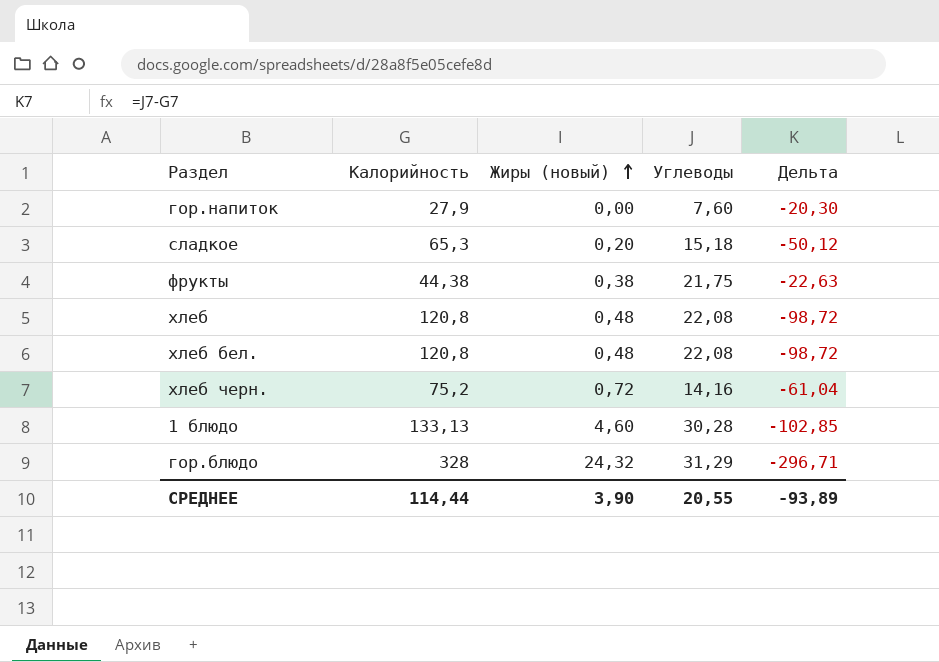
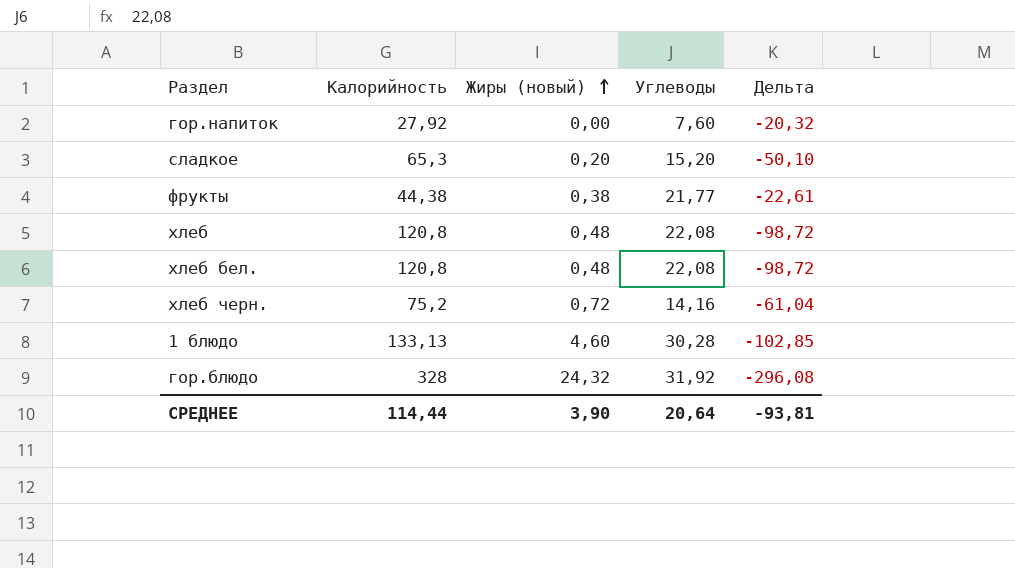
гор.напиток | Калорийность: 27,9 -> 27,92
гор.напиток | Дельта: -20,30 -> -20,32
сладкое | Углеводы: 15,18 -> 15,20
сладкое | Дельта: -50,12 -> -50,10
фрукты | Углеводы: 21,75 -> 21,77
фрукты | Дельта: -22,63 -> -22,61
гор.блюдо | Углеводы: 31,29 -> 31,92
гор.блюдо | Дельта: -296,71 -> -296,08
СРЕДНЕЕ | Углеводы: 20,55 -> 20,64
СРЕДНЕЕ | Дельта: -93,89 -> -93,81

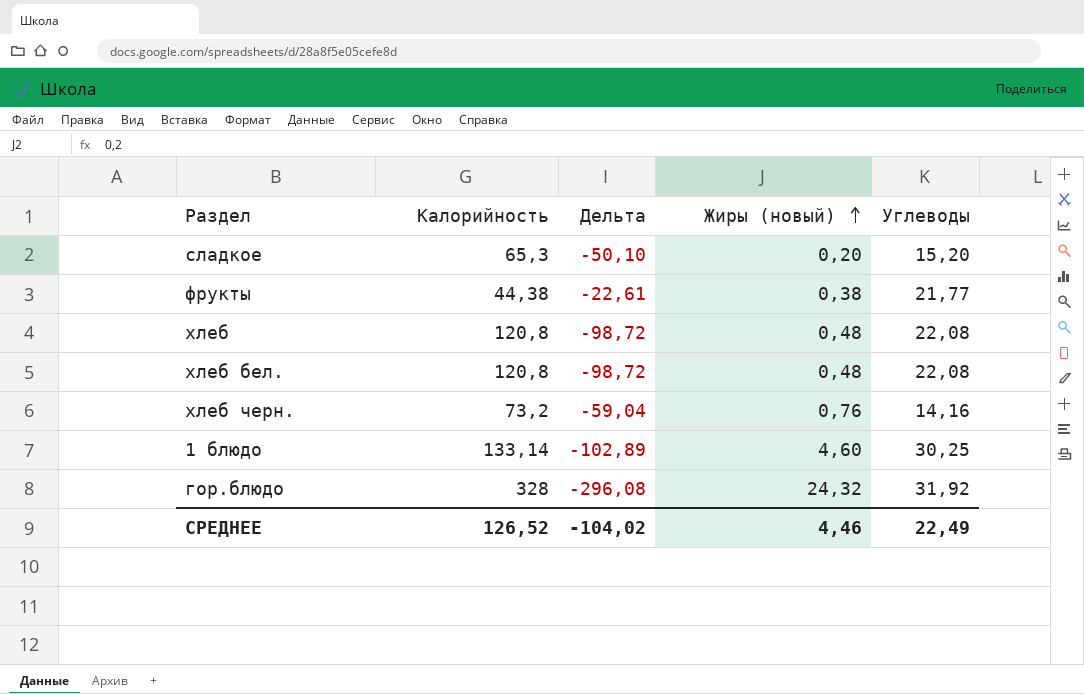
column Дельта | position: 5 -> 3
row гор.напиток: 27,92 | 0,00 | 7,60 | -20,32 -> none
хлеб черн. | Калорийность: 75,2 -> 73,2
хлеб черн. | Дельта: -61,04 -> -59,04
хлеб черн. | Жиры (новый): 0,72 -> 0,76
1 блюдо | Калорийность: 133,13 -> 133,14
1 блюдо | Дельта: -102,85 -> -102,89
1 блюдо | Углеводы: 30,28 -> 30,25
СРЕДНЕЕ | Калорийность: 114,44 -> 126,52
СРЕДНЕЕ | Дельта: -93,81 -> -104,02
СРЕДНЕЕ | Жиры (новый): 3,90 -> 4,46
СРЕДНЕЕ | Углеводы: 20,64 -> 22,49

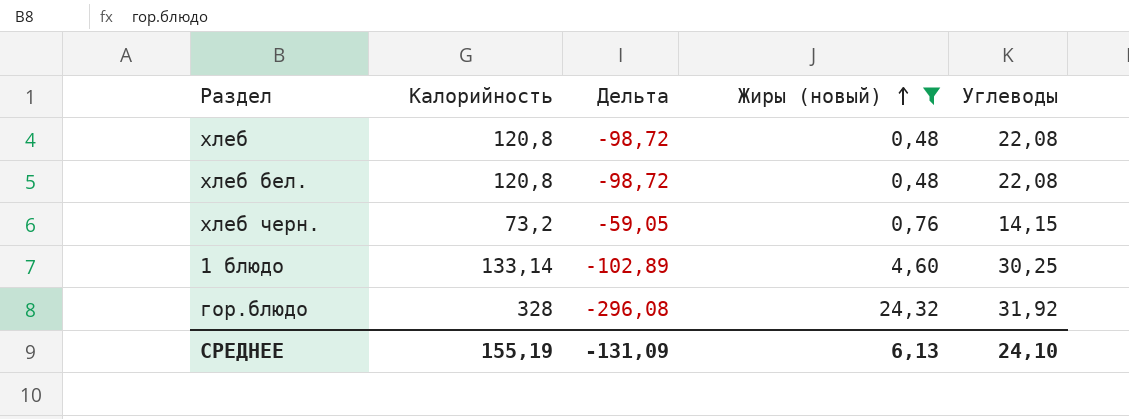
filter: none -> Жиры (новый) >= 0,48
хлеб черн. | Дельта: -59,04 -> -59,05
хлеб черн. | Углеводы: 14,16 -> 14,15
СРЕДНЕЕ | Калорийность: 126,52 -> 155,19
СРЕДНЕЕ | Дельта: -104,02 -> -131,09
СРЕДНЕЕ | Жиры (новый): 4,46 -> 6,13
СРЕДНЕЕ | Углеводы: 22,49 -> 24,10

